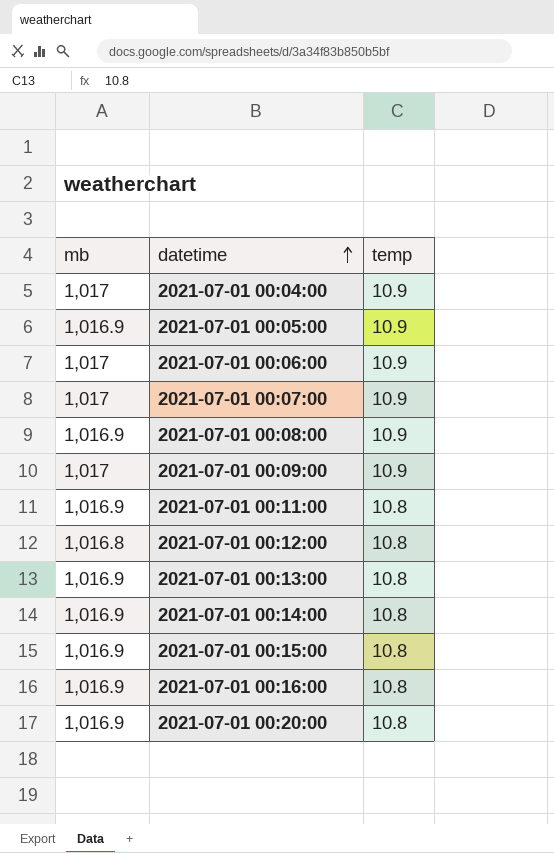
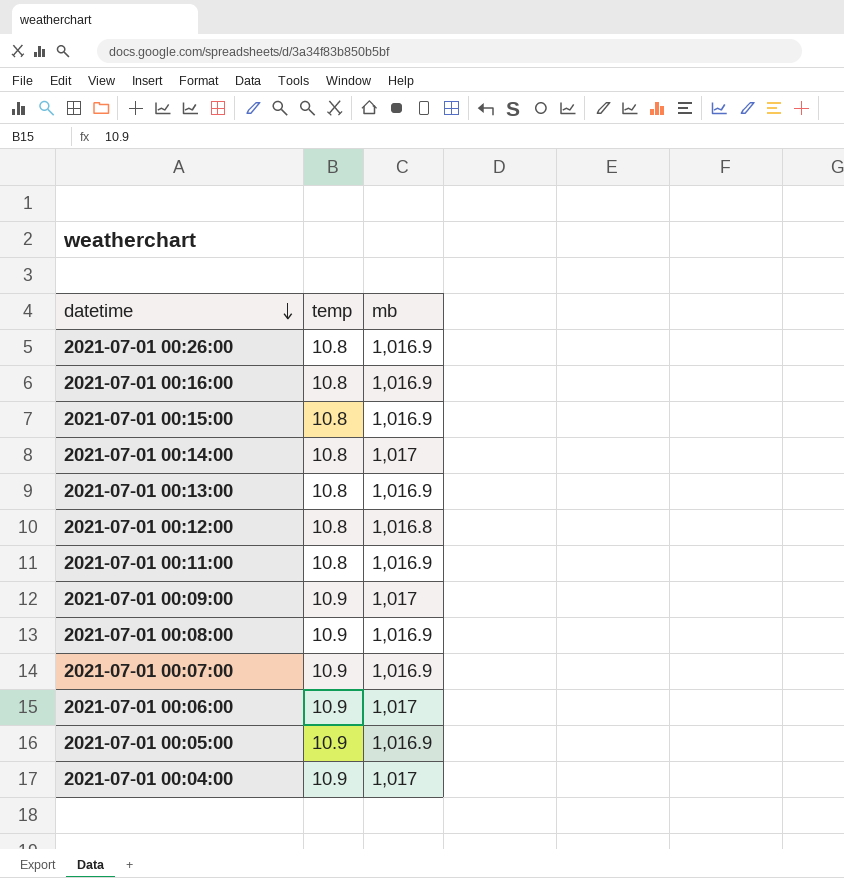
row order: datetime ascending -> datetime descending
column mb | position: 1 -> 3
row 2021-07-01 00:20:00: 1,016.9 | 10.8 -> none
row 2021-07-01 00:26:00: none -> 10.8 | 1,016.9
2021-07-01 00:14:00 | mb: 1,016.9 -> 1,017
2021-07-01 00:07:00 | mb: 1,017 -> 1,016.9

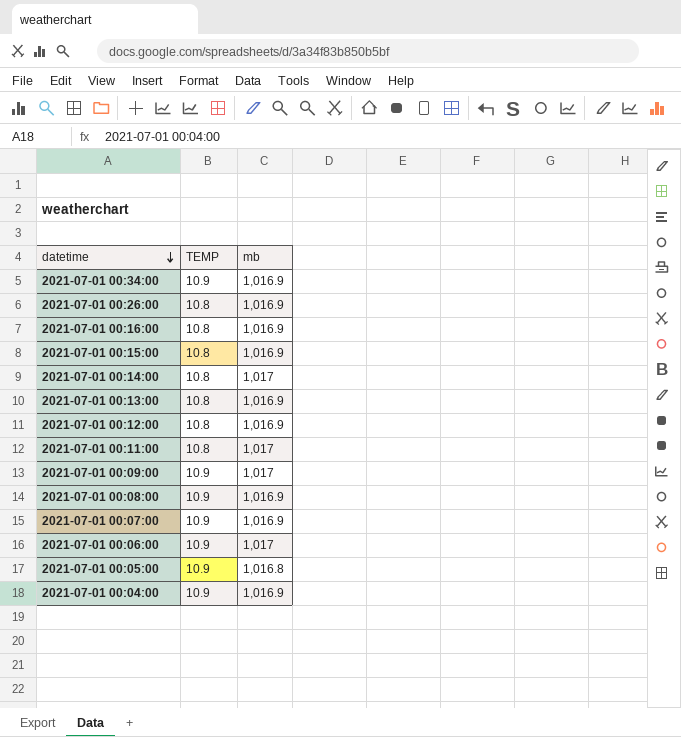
column name: temp -> TEMP
row 2021-07-01 00:34:00: none -> 10.9 | 1,016.9
2021-07-01 00:12:00 | mb: 1,016.8 -> 1,016.9
2021-07-01 00:11:00 | mb: 1,016.9 -> 1,017
2021-07-01 00:05:00 | mb: 1,016.9 -> 1,016.8
2021-07-01 00:04:00 | mb: 1,017 -> 1,016.9

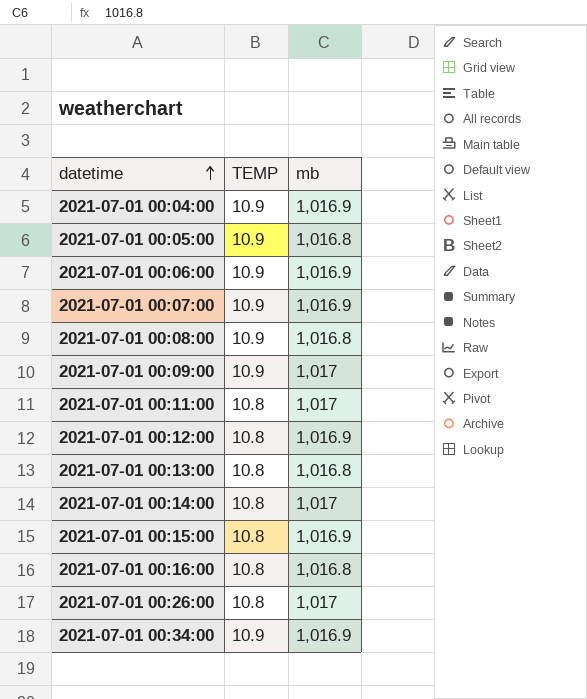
row order: datetime descending -> datetime ascending
2021-07-01 00:06:00 | mb: 1,017 -> 1,016.9
2021-07-01 00:08:00 | mb: 1,016.9 -> 1,016.8
2021-07-01 00:13:00 | mb: 1,016.9 -> 1,016.8
2021-07-01 00:16:00 | mb: 1,016.9 -> 1,016.8
2021-07-01 00:26:00 | mb: 1,016.9 -> 1,017

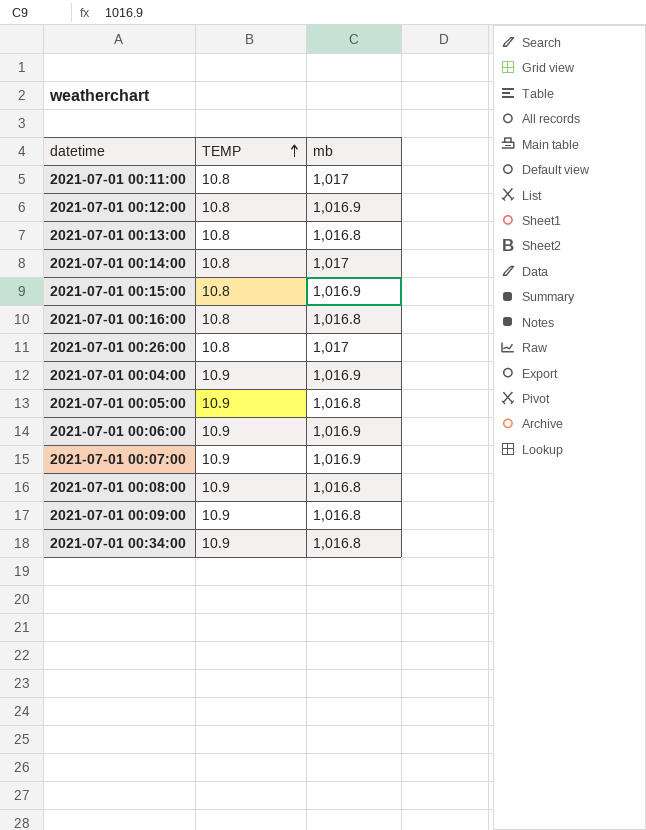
row order: datetime ascending -> TEMP ascending
2021-07-01 00:09:00 | mb: 1,017 -> 1,016.8
2021-07-01 00:34:00 | mb: 1,016.9 -> 1,016.8

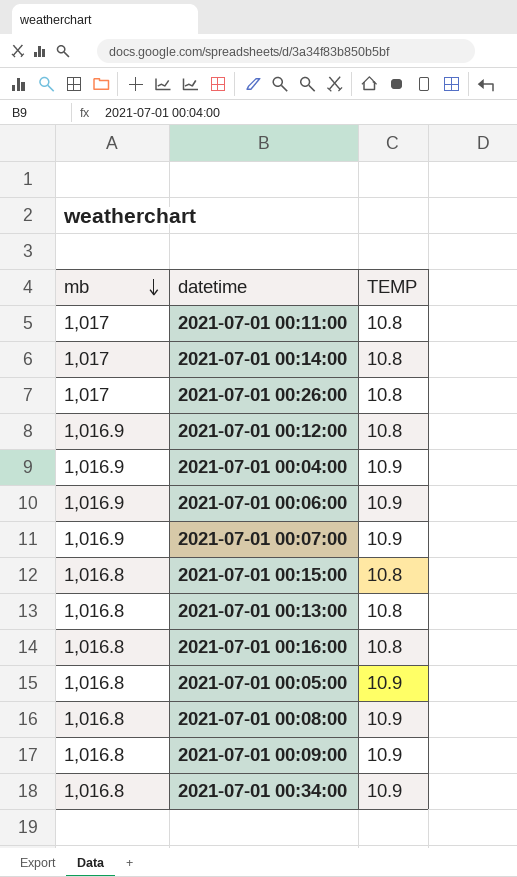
row order: TEMP ascending -> mb descending
column mb | position: 3 -> 1
2021-07-01 00:15:00 | mb: 1,016.9 -> 1,016.8

